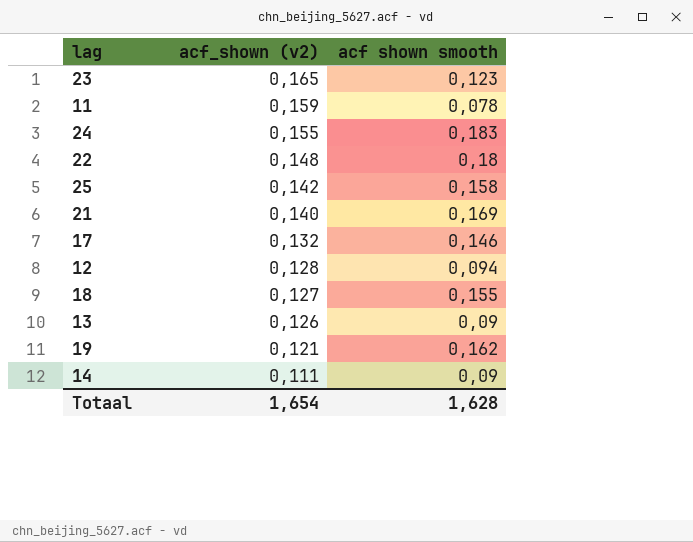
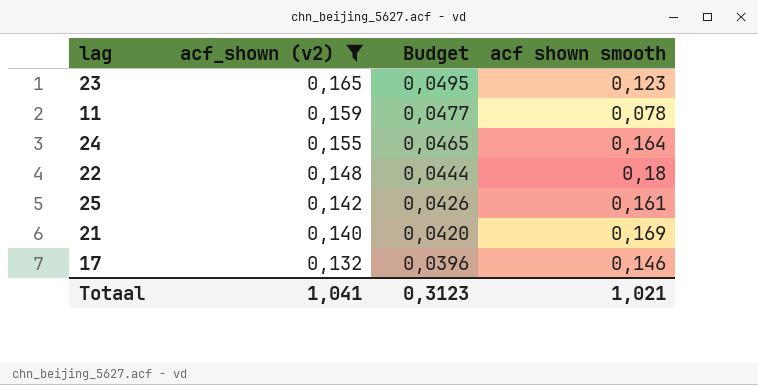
filter: none -> acf_shown (v2) >= 0,132
column Budget | formula: none -> [acf_shown (v2)] * 0,3
24 | acf shown smooth: 0,183 -> 0,164
25 | acf shown smooth: 0,158 -> 0,161
Totaal | acf_shown (v2): 1,654 -> 1,041
Totaal | acf shown smooth: 1,628 -> 1,021

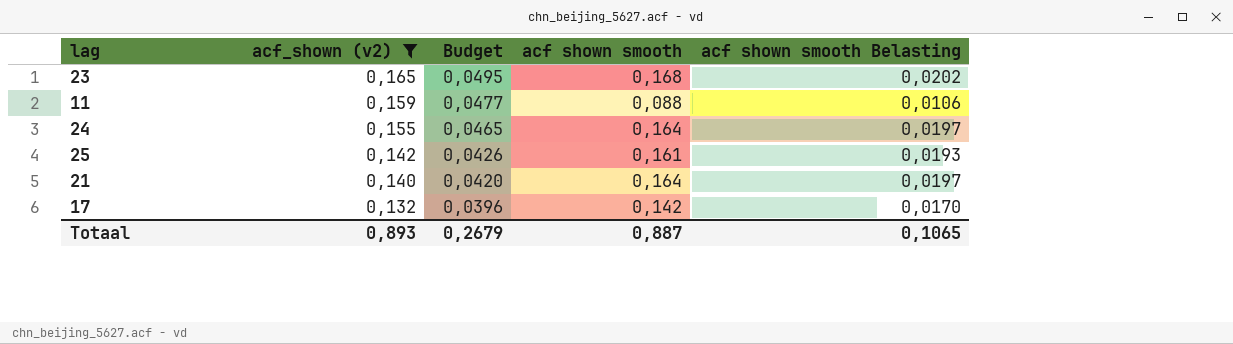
column acf shown smooth Belasting | formula: none -> [acf shown smooth] * 0,12
row 22: 0,148 | 0,0444 | 0,18 -> none
23 | acf shown smooth: 0,123 -> 0,168
11 | acf shown smooth: 0,078 -> 0,088
21 | acf shown smooth: 0,169 -> 0,164
17 | acf shown smooth: 0,146 -> 0,142
Totaal | acf_shown (v2): 1,041 -> 0,893
Totaal | Budget: 0,3123 -> 0,2679
Totaal | acf shown smooth: 1,021 -> 0,887

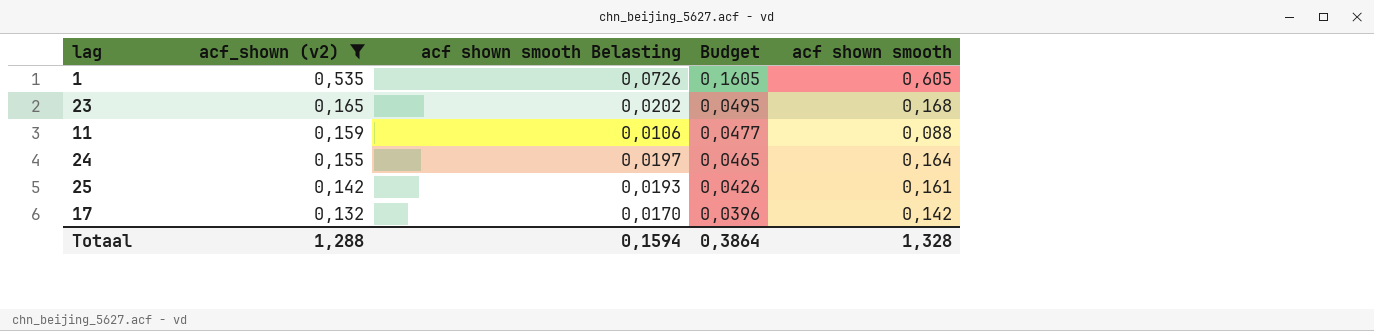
column acf shown smooth Belasting | position: 5 -> 3
row 21: 0,140 | 0,0420 | 0,164 | 0,0197 -> none
row 1: none -> 0,535 | 0,0726 | 0,1605 | 0,605
Totaal | acf_shown (v2): 0,893 -> 1,288
Totaal | acf shown smooth Belasting: 0,1065 -> 0,1594
Totaal | Budget: 0,2679 -> 0,3864
Totaal | acf shown smooth: 0,887 -> 1,328

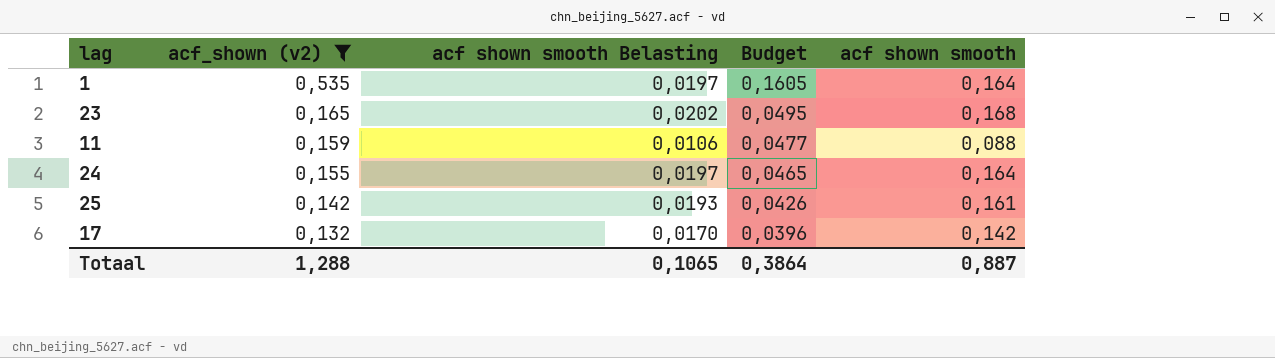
1 | acf shown smooth Belasting: 0,0726 -> 0,0197
1 | acf shown smooth: 0,605 -> 0,164
Totaal | acf shown smooth Belasting: 0,1594 -> 0,1065
Totaal | acf shown smooth: 1,328 -> 0,887

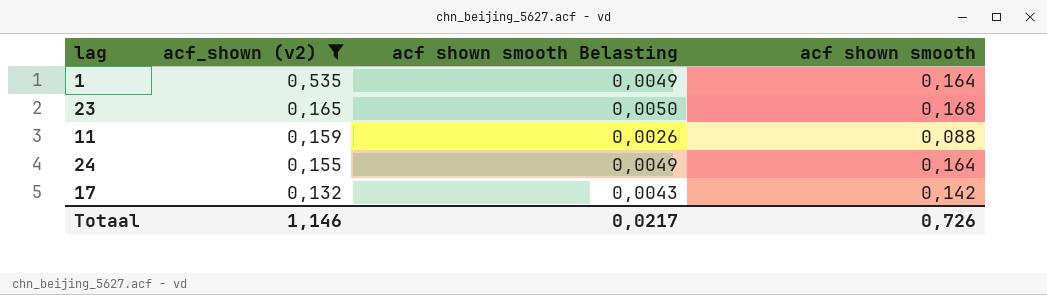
column Budget | formula: [acf_shown (v2)] * 0,3 -> none
column acf shown smooth Belasting | formula: [acf shown smooth] * 0,12 -> [acf shown smooth] * 0,03
row 25: 0,142 | 0,0193 | 0,0426 | 0,161 -> none
Totaal | acf_shown (v2): 1,288 -> 1,146
Totaal | acf shown smooth Belasting: 0,1065 -> 0,0217
Totaal | acf shown smooth: 0,887 -> 0,726

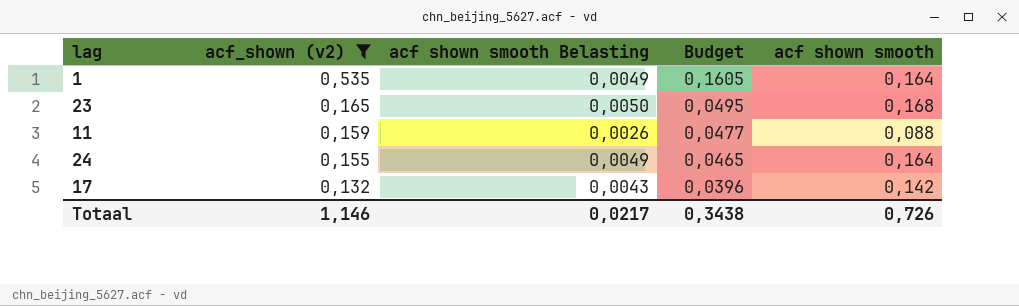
column Budget | formula: none -> [acf_shown (v2)] * 0,3

